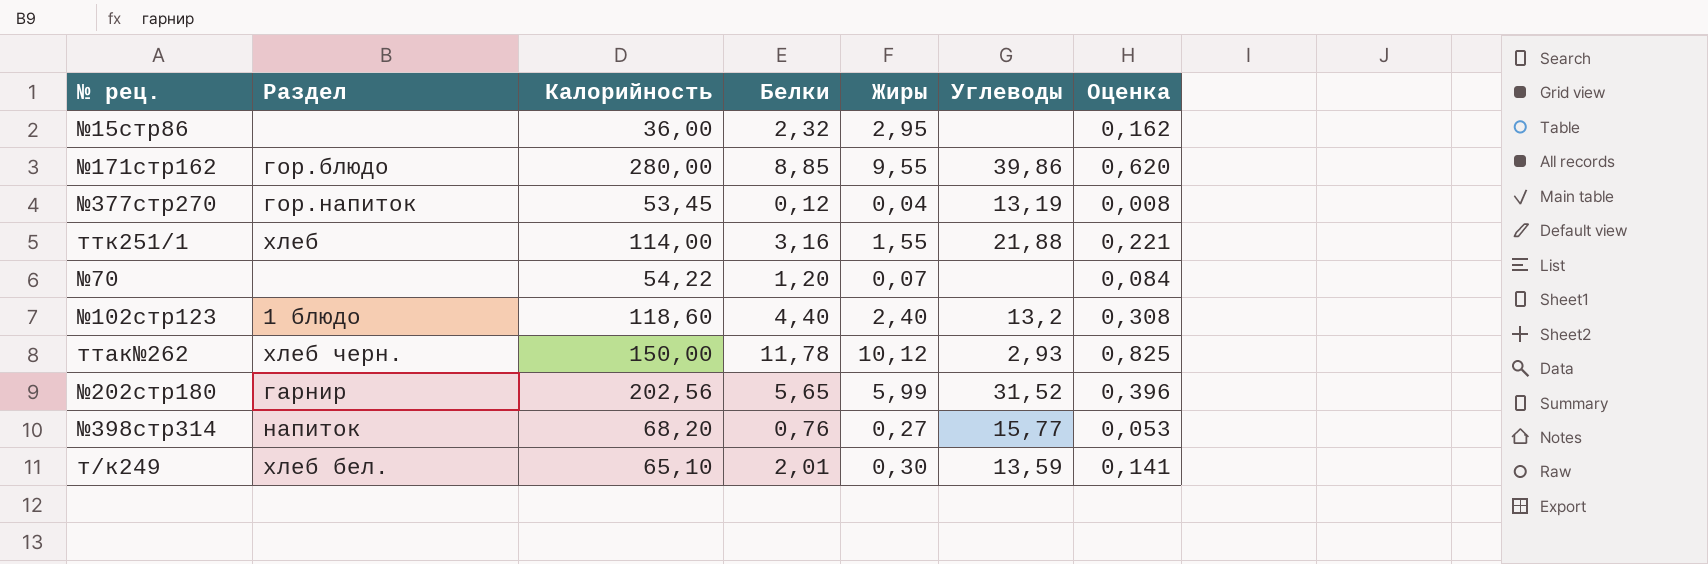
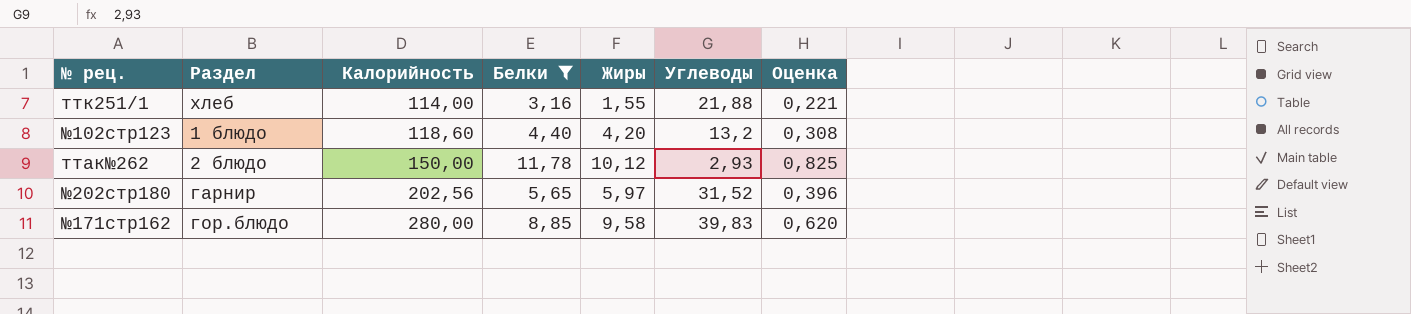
filter: none -> Белки >= 3,16
row order: none -> Калорийность ascending
№102стр123 | Жиры: 2,40 -> 4,20
ттак№262 | Раздел: хлеб черн. -> 2 блюдо
№202стр180 | Жиры: 5,99 -> 5,97
№171стр162 | Жиры: 9,55 -> 9,58
№171стр162 | Углеводы: 39,86 -> 39,83

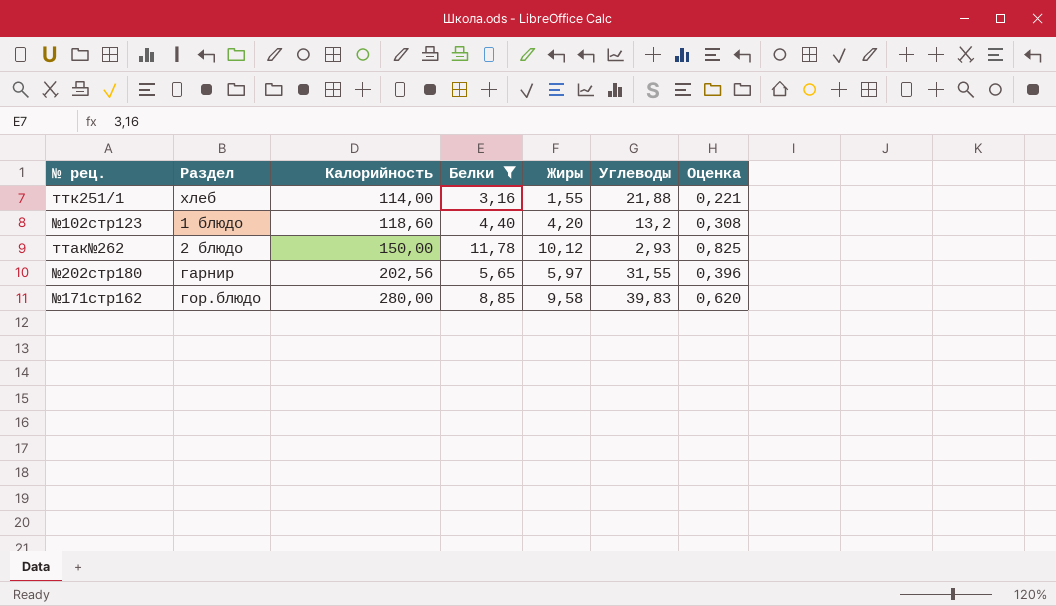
№202стр180 | Углеводы: 31,52 -> 31,55

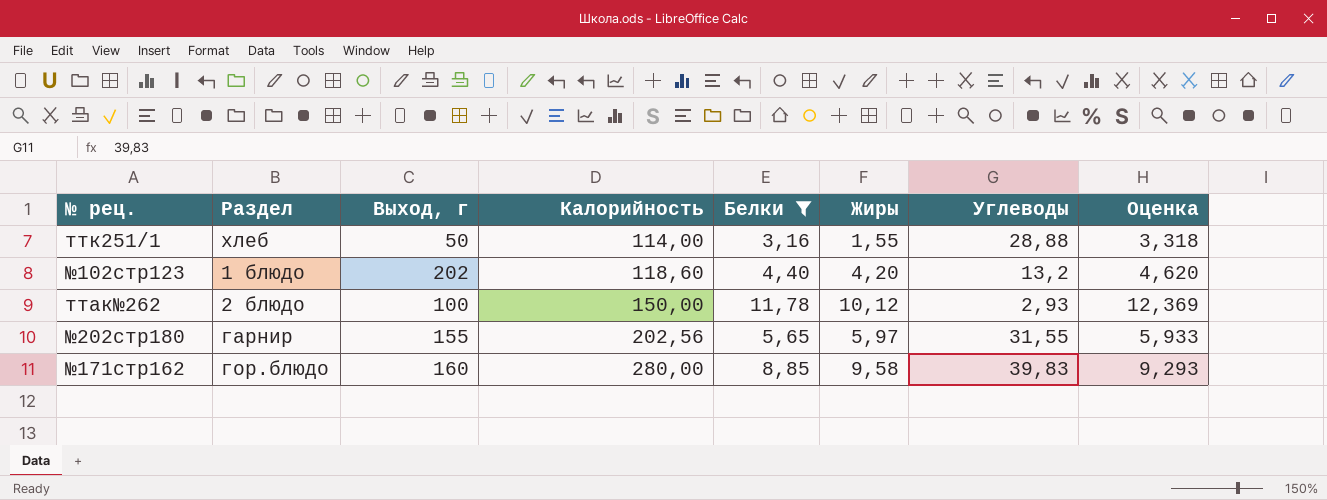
column Выход, г | position: none -> 3
column Оценка | formula: [Белки] * 0,07 -> [Белки] * 1,05
ттк251/1 | Углеводы: 21,88 -> 28,88

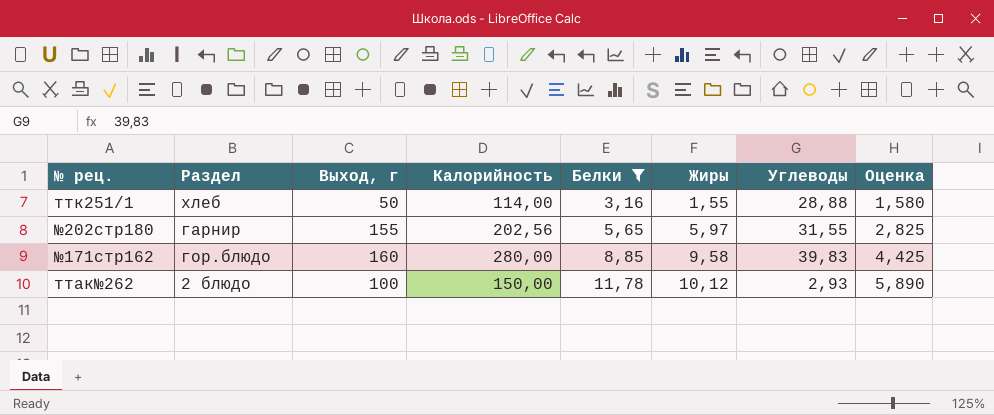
row order: Калорийность ascending -> Белки ascending
column Оценка | formula: [Белки] * 1,05 -> [Белки] * 0,5
row №102стр123: 1 блюдо | 202 | 118,60 | 4,40 | 4,20 | 13,2 | 4,620 -> none

